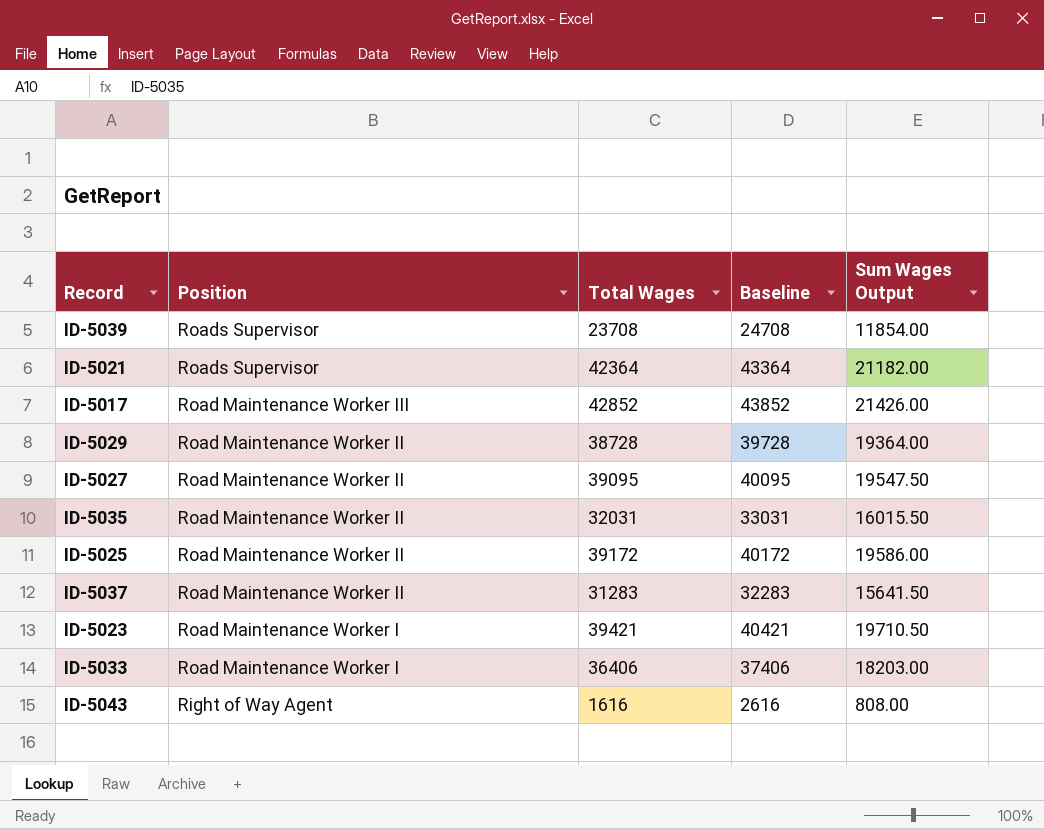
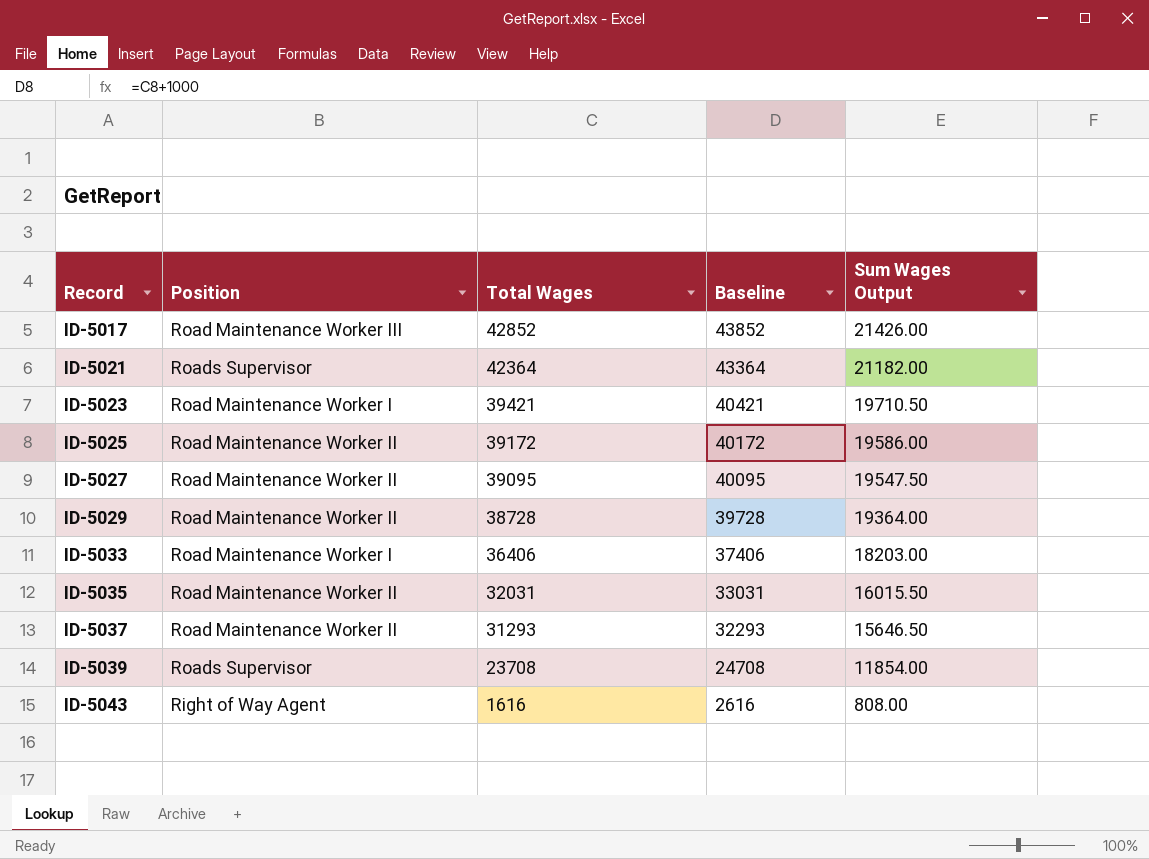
row order: Position descending -> Record ascending
ID-5037 | Total Wages: 31283 -> 31293
ID-5037 | Baseline: 32283 -> 32293
ID-5037 | Sum Wages Output: 15641.50 -> 15646.50

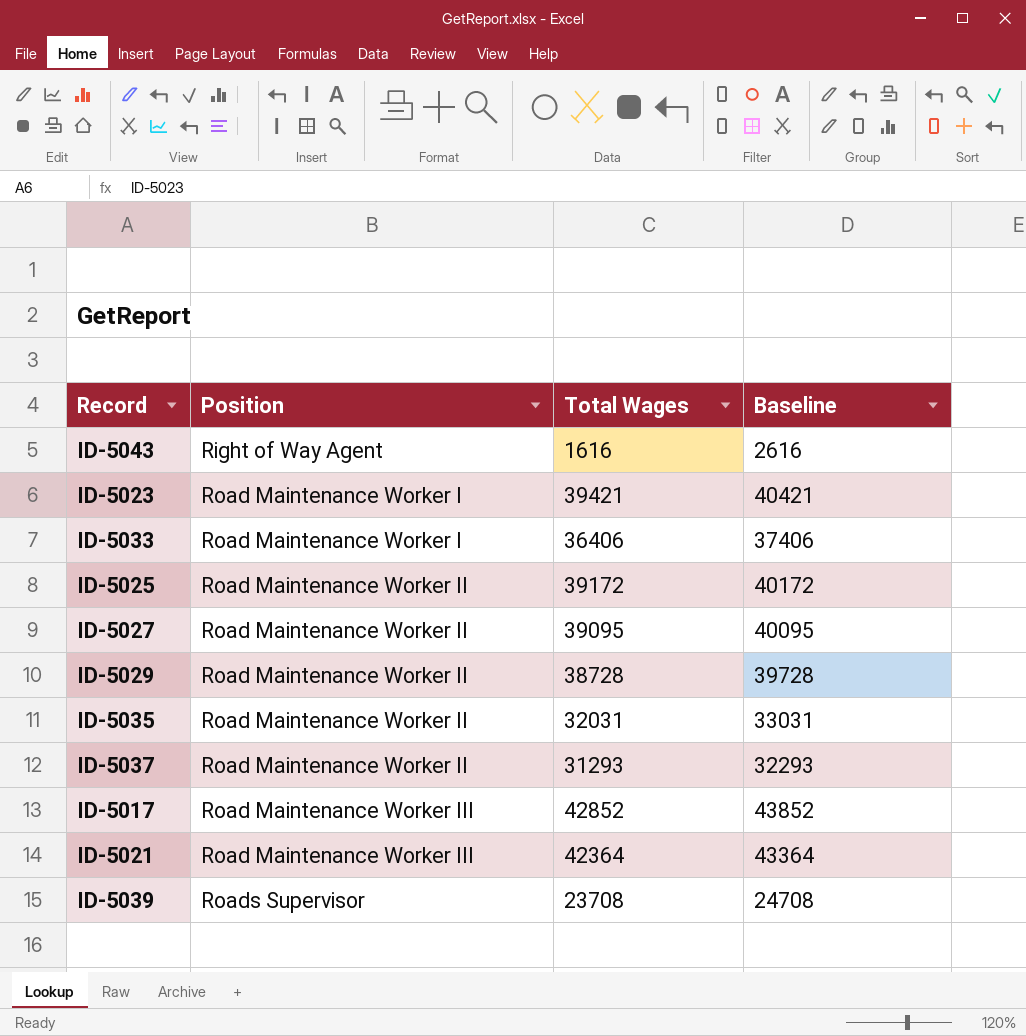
row order: Record ascending -> Position ascending
column Sum Wages Output | formula: [Total Wages] * 0.5 -> none
ID-5021 | Position: Roads Supervisor -> Road Maintenance Worker III

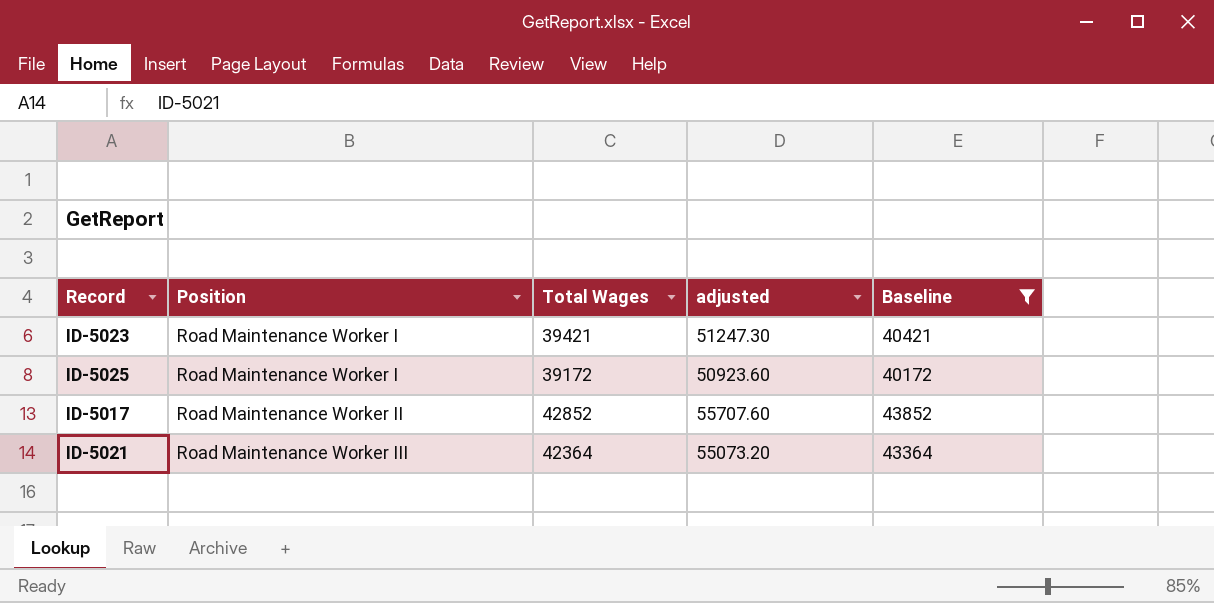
filter: none -> Baseline >= 40172
column adjusted | formula: none -> [Total Wages] * 1.3
ID-5025 | Position: Road Maintenance Worker II -> Road Maintenance Worker I
ID-5017 | Position: Road Maintenance Worker III -> Road Maintenance Worker II

